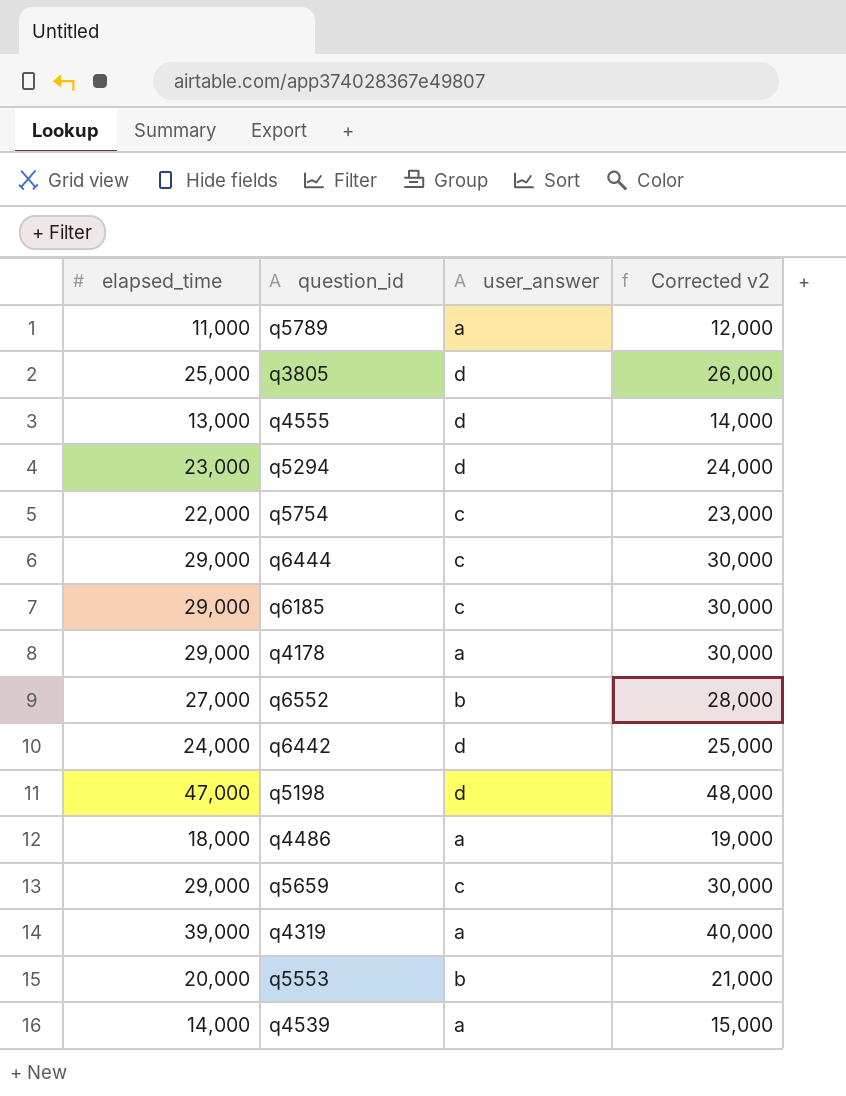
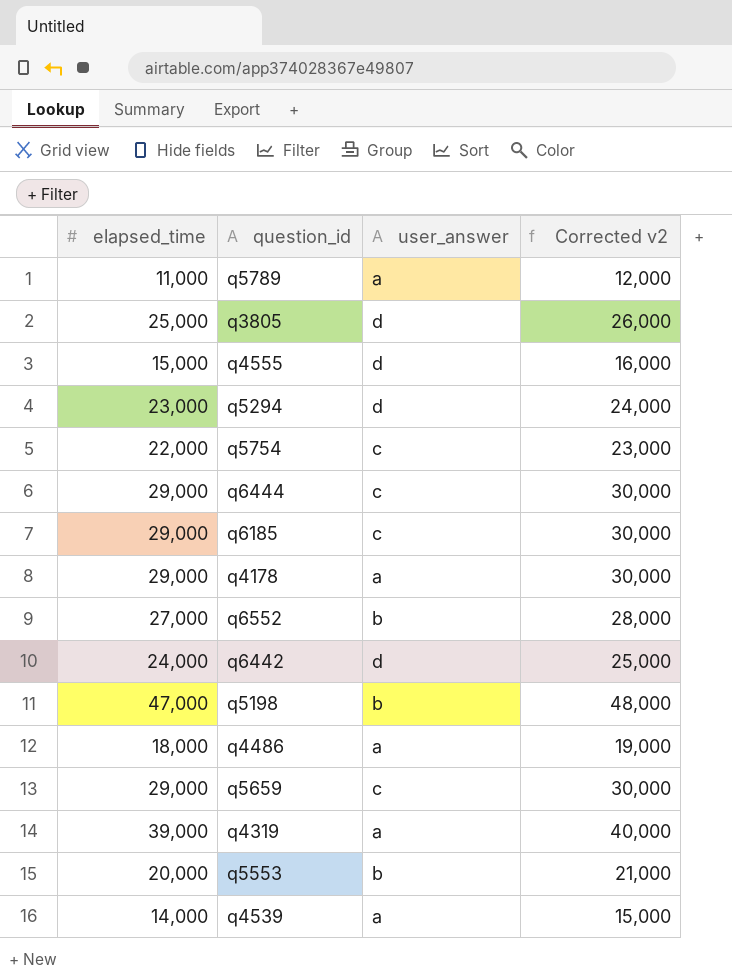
q4555 | elapsed_time: 13,000 -> 15,000
q4555 | Corrected v2: 14,000 -> 16,000
q5198 | user_answer: d -> b

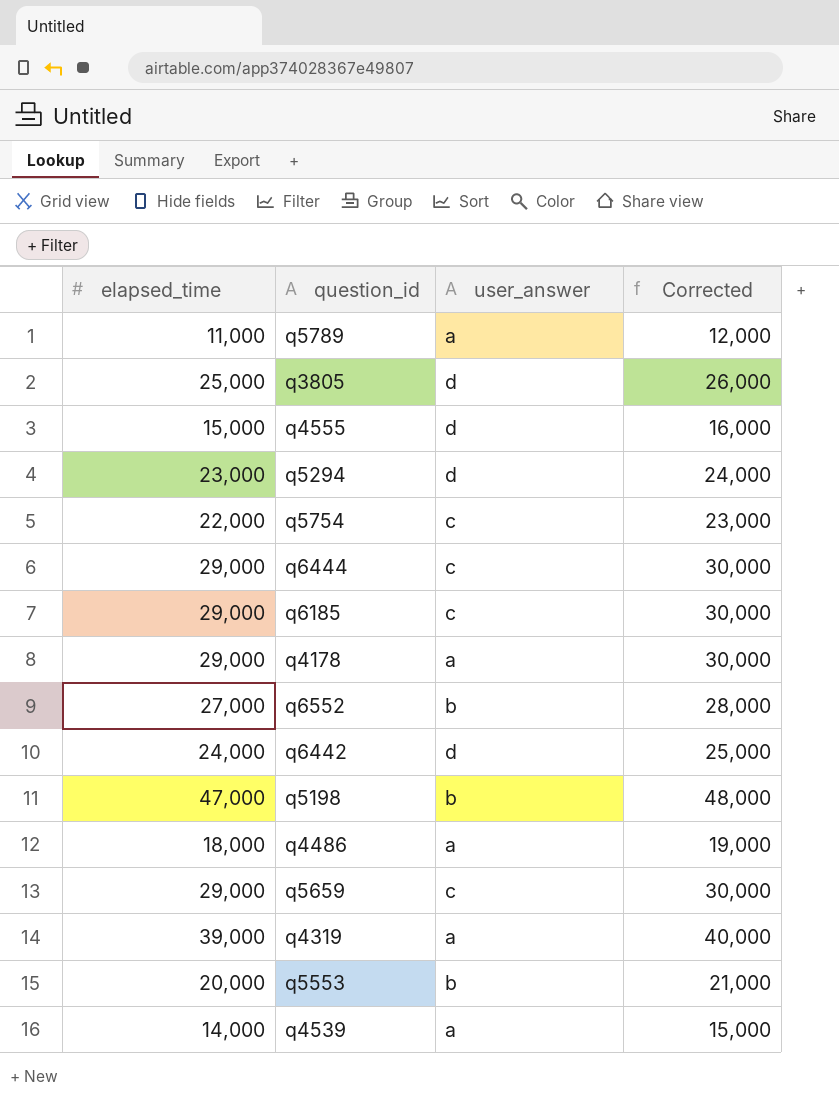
column name: Corrected v2 -> Corrected

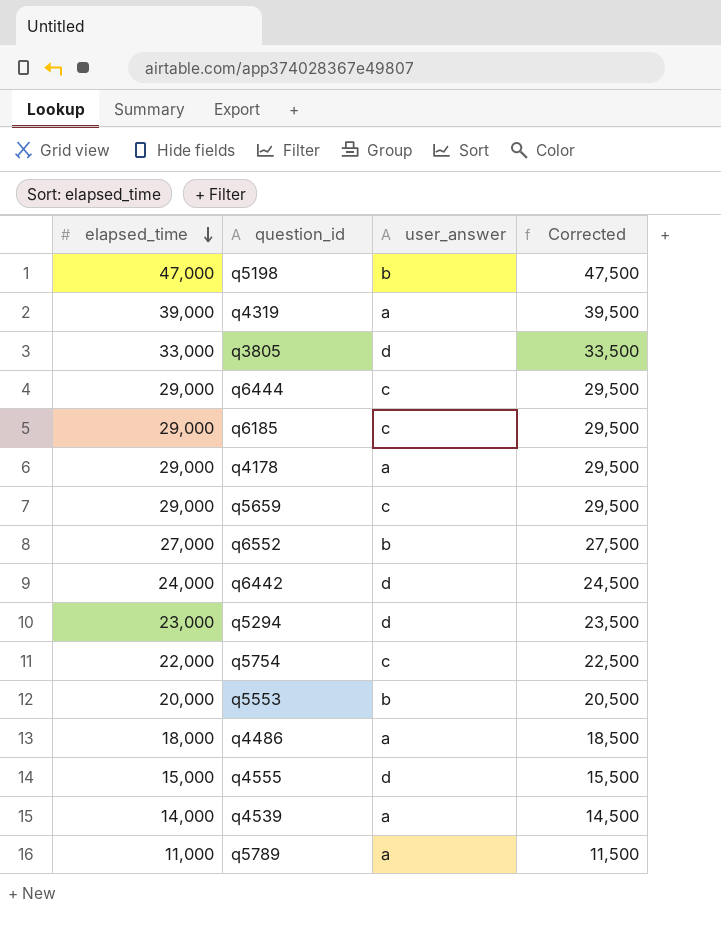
row order: none -> elapsed_time descending
column Corrected | formula: [elapsed_time] + 1000 -> [elapsed_time] + 500
q3805 | elapsed_time: 25,000 -> 33,000

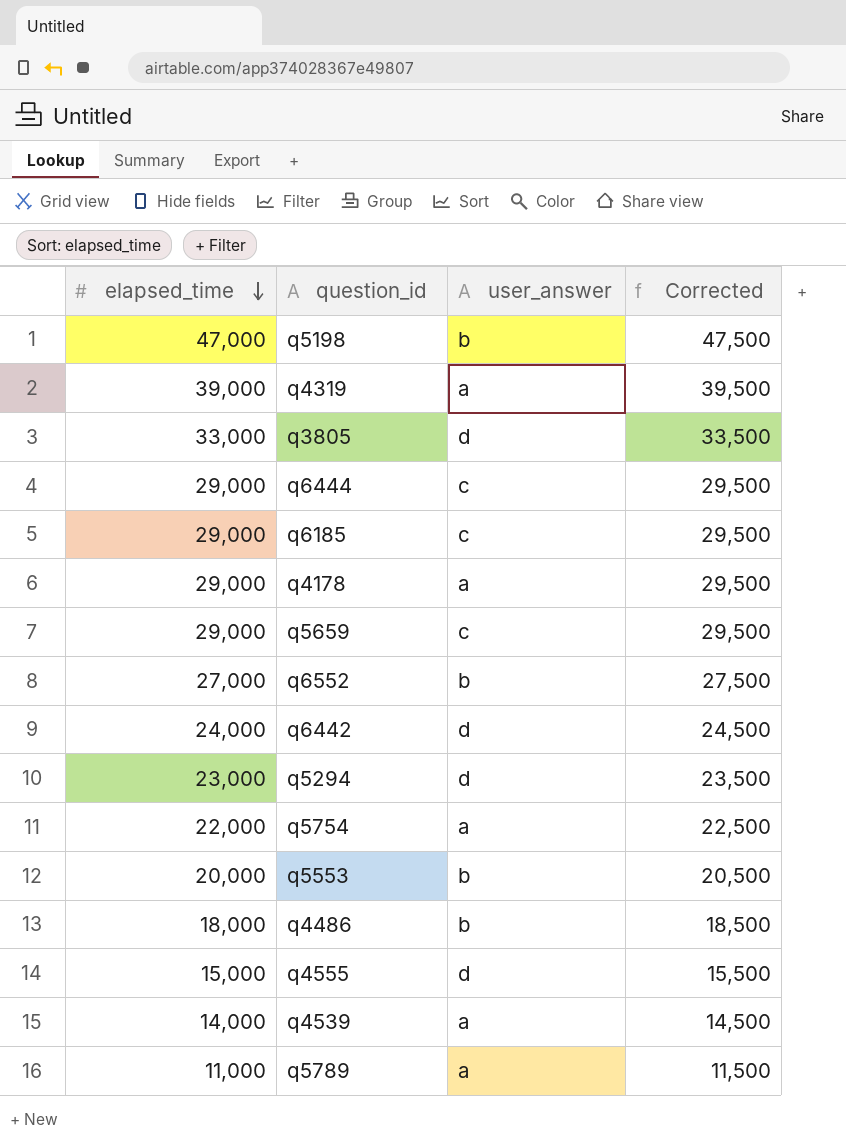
q5754 | user_answer: c -> a
q4486 | user_answer: a -> b

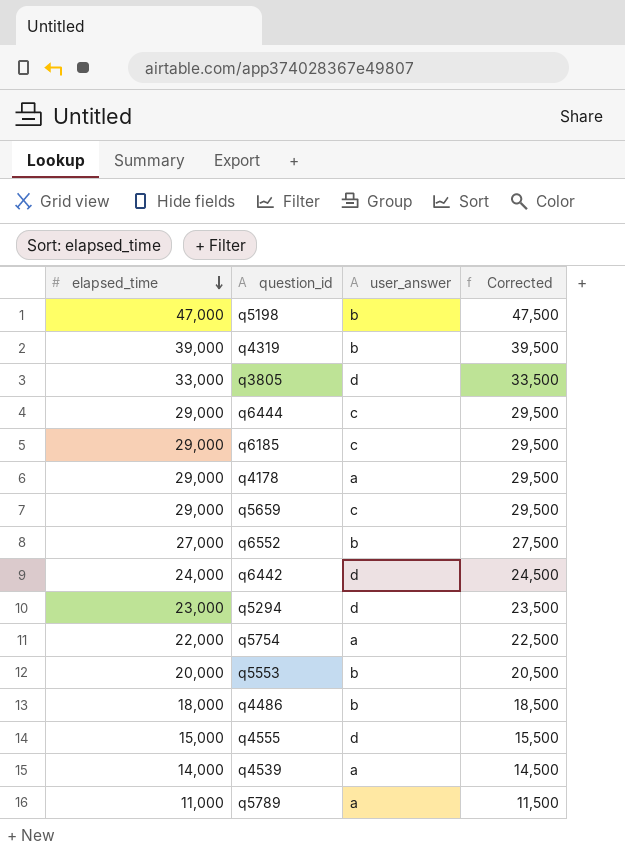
q4319 | user_answer: a -> b

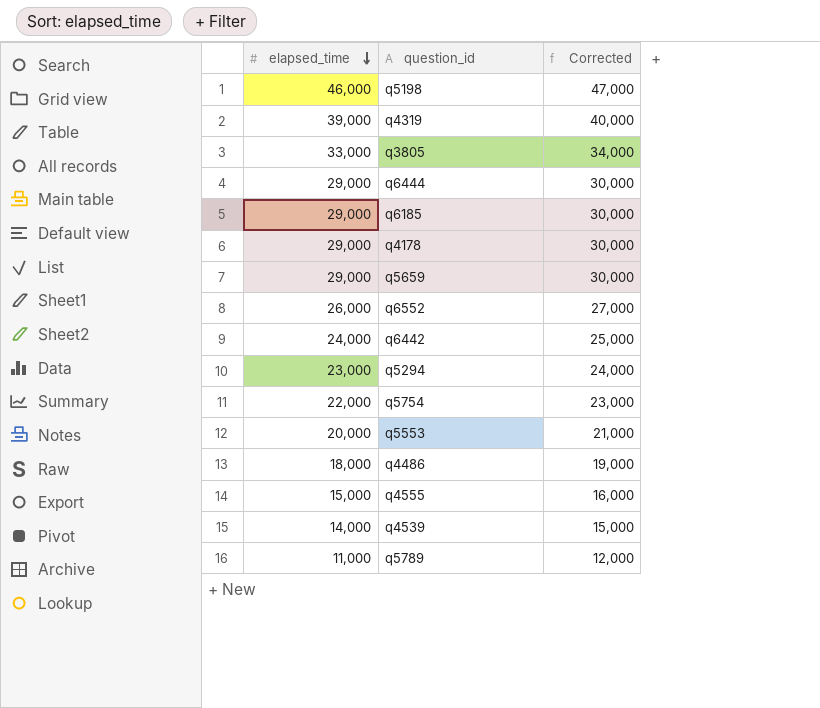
column user_answer | position: 3 -> none
column Corrected | formula: [elapsed_time] + 500 -> [elapsed_time] + 1000
q5198 | elapsed_time: 47,000 -> 46,000
q6552 | elapsed_time: 27,000 -> 26,000

